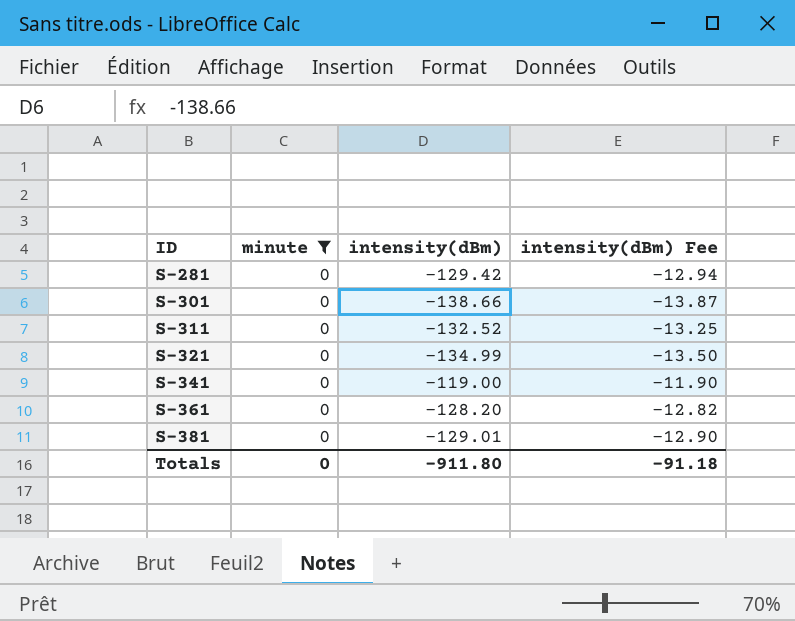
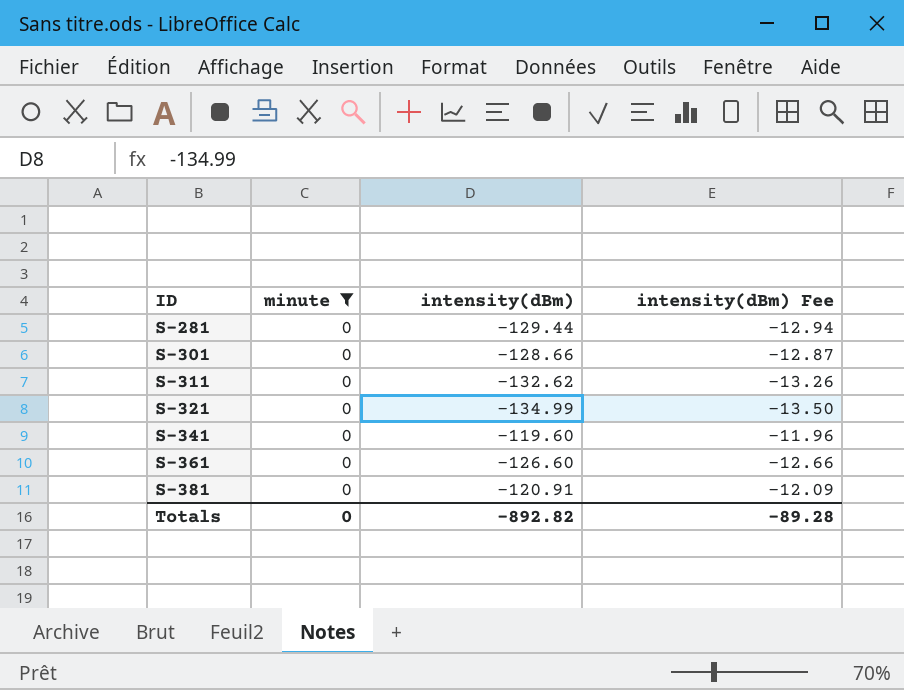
S-281 | intensity(dBm): -129.42 -> -129.44
S-301 | intensity(dBm): -138.66 -> -128.66
S-301 | intensity(dBm) Fee: -13.87 -> -12.87
S-311 | intensity(dBm): -132.52 -> -132.62
S-311 | intensity(dBm) Fee: -13.25 -> -13.26
S-341 | intensity(dBm): -119.00 -> -119.60
S-341 | intensity(dBm) Fee: -11.90 -> -11.96
S-361 | intensity(dBm): -128.20 -> -126.60
S-361 | intensity(dBm) Fee: -12.82 -> -12.66
S-381 | intensity(dBm): -129.01 -> -120.91
S-381 | intensity(dBm) Fee: -12.90 -> -12.09
Totals | intensity(dBm): -911.80 -> -892.82
Totals | intensity(dBm) Fee: -91.18 -> -89.28

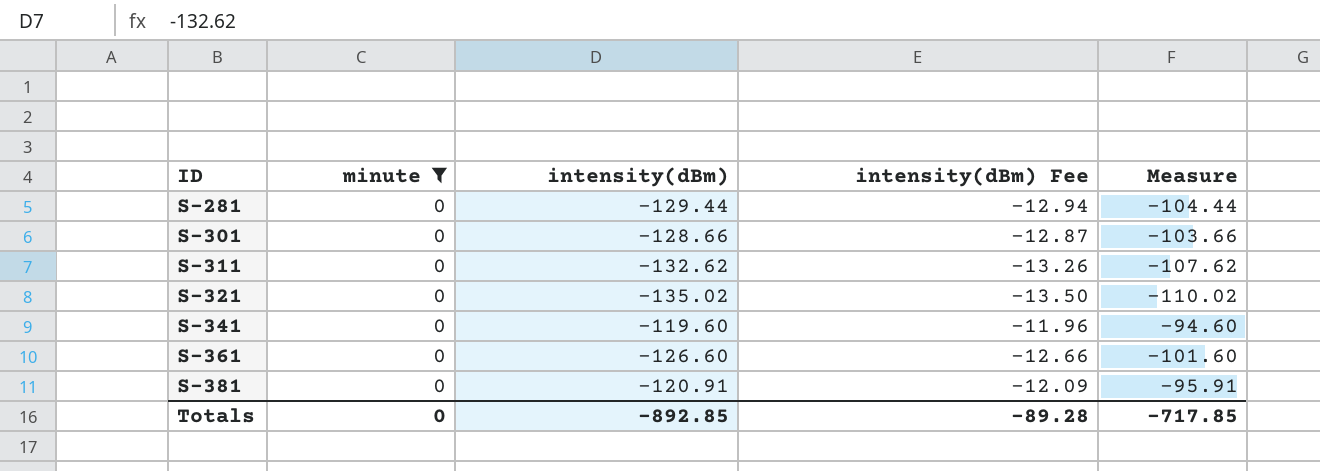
column Measure | formula: none -> [intensity(dBm)] + 25
S-321 | intensity(dBm): -134.99 -> -135.02
Totals | intensity(dBm): -892.82 -> -892.85

